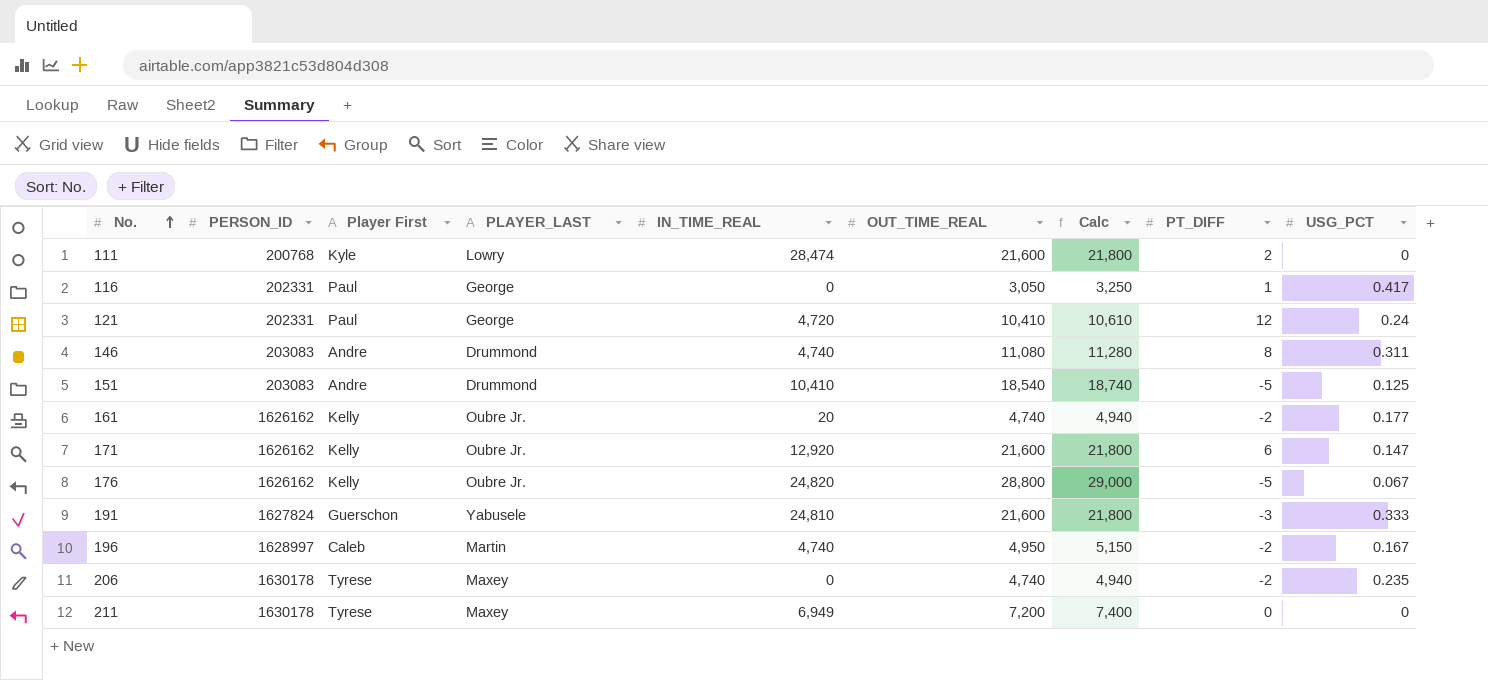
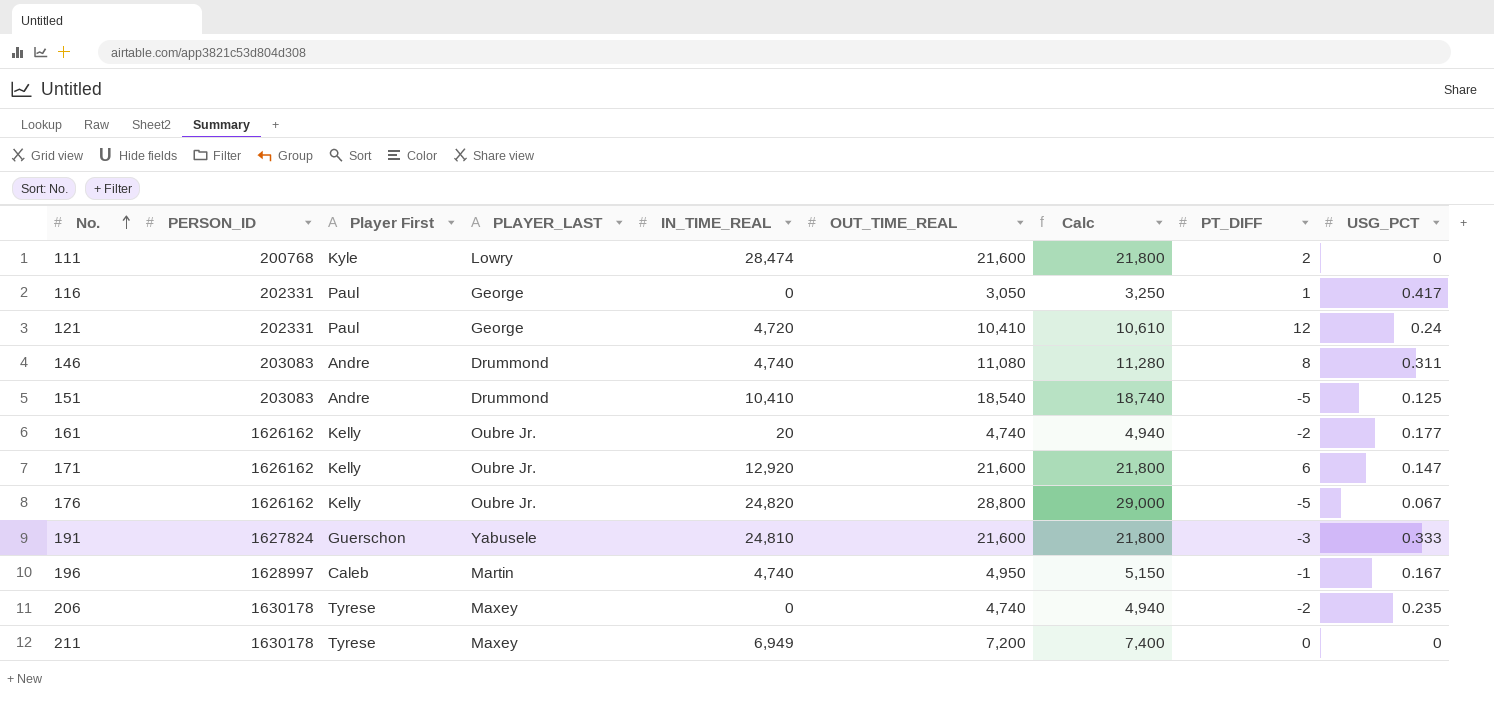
196 | PT_DIFF: -2 -> -1

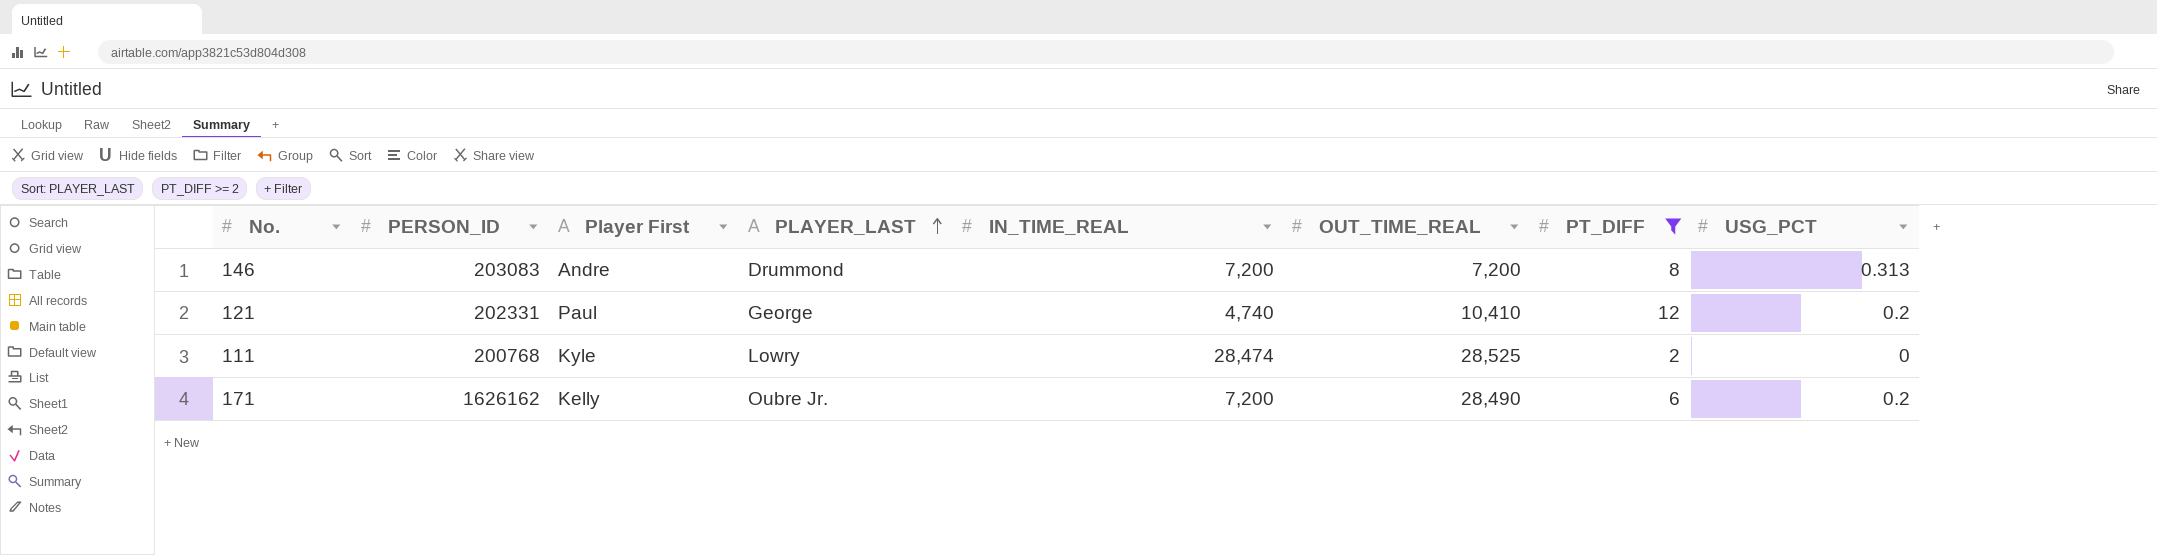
filter: none -> PT_DIFF >= 2
row order: No. ascending -> PLAYER_LAST ascending
column Calc | formula: [OUT_TIME_REAL] + 200 -> none
146 | IN_TIME_REAL: 4,740 -> 7,200
146 | OUT_TIME_REAL: 11,080 -> 7,200
146 | USG_PCT: 0.311 -> 0.313
121 | IN_TIME_REAL: 4,720 -> 4,740
121 | USG_PCT: 0.24 -> 0.2
111 | OUT_TIME_REAL: 21,600 -> 28,525
171 | IN_TIME_REAL: 12,920 -> 7,200
171 | OUT_TIME_REAL: 21,600 -> 28,490
171 | USG_PCT: 0.147 -> 0.2

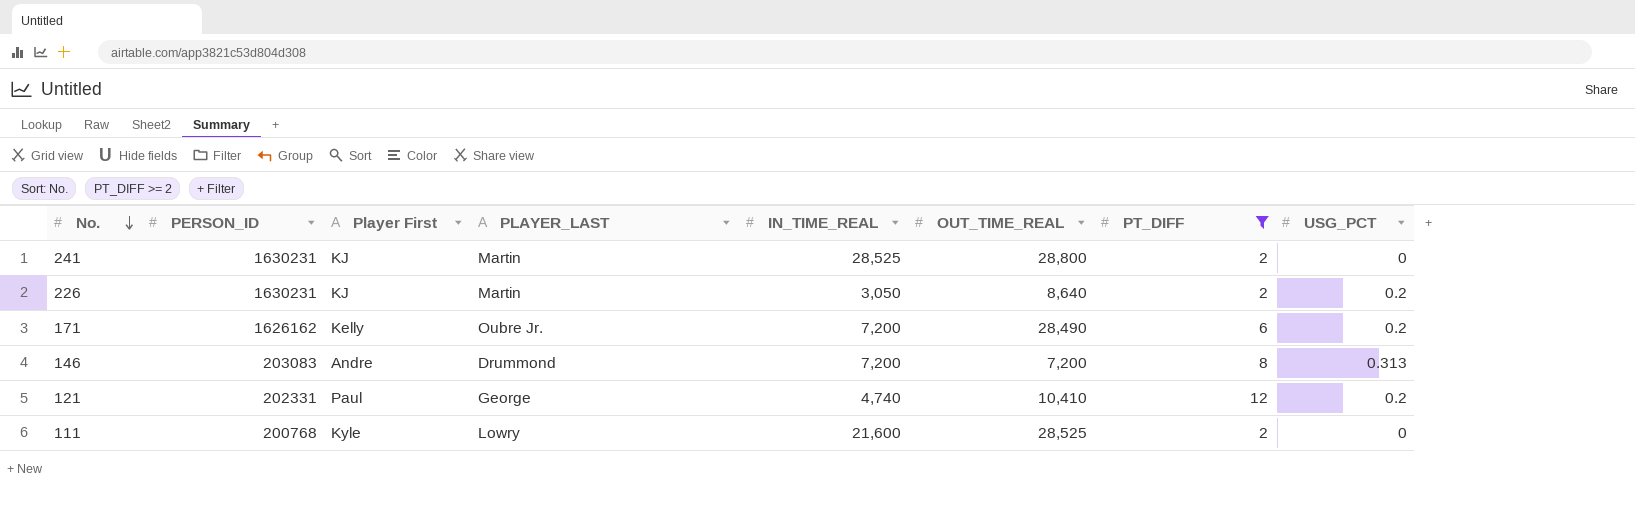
row order: PLAYER_LAST ascending -> No. descending
row 241: none -> 1630231 | KJ | Martin | 28,525 | 28,800 | 2 | 0
row 226: none -> 1630231 | KJ | Martin | 3,050 | 8,640 | 2 | 0.2
111 | IN_TIME_REAL: 28,474 -> 21,600

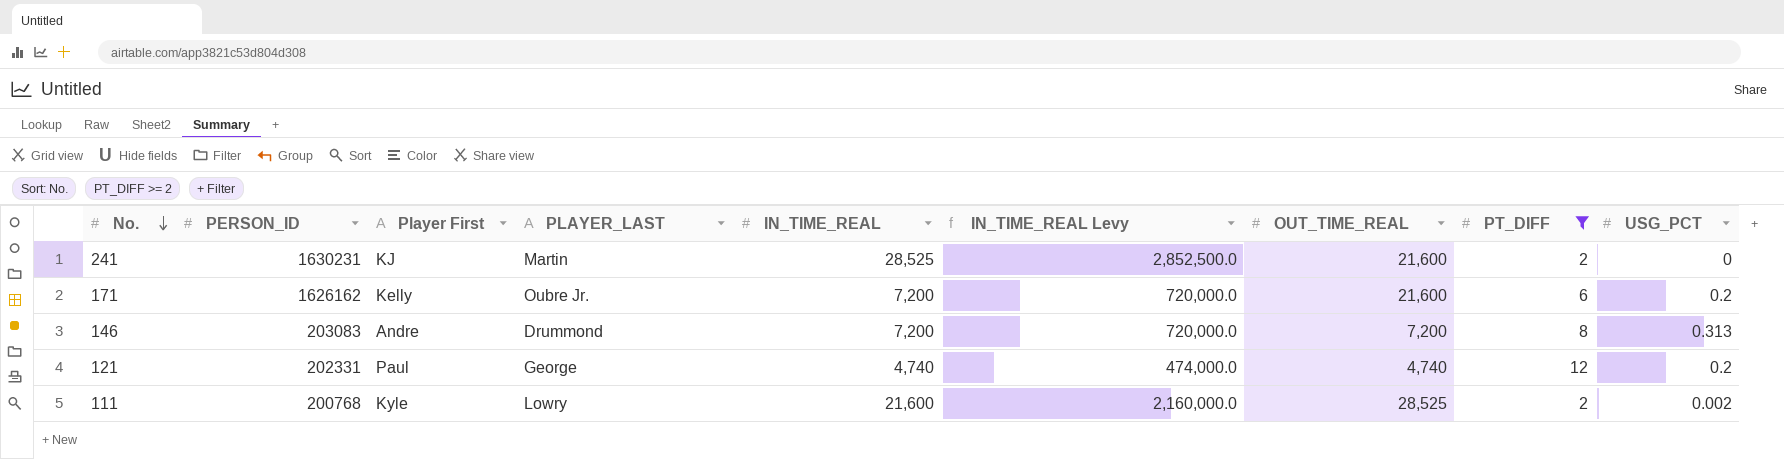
column IN_TIME_REAL Levy | formula: none -> [IN_TIME_REAL] * 100
row 226: 1630231 | KJ | Martin | 3,050 | 8,640 | 2 | 0.2 -> none
241 | OUT_TIME_REAL: 28,800 -> 21,600
171 | OUT_TIME_REAL: 28,490 -> 21,600
121 | OUT_TIME_REAL: 10,410 -> 4,740
111 | USG_PCT: 0 -> 0.002

